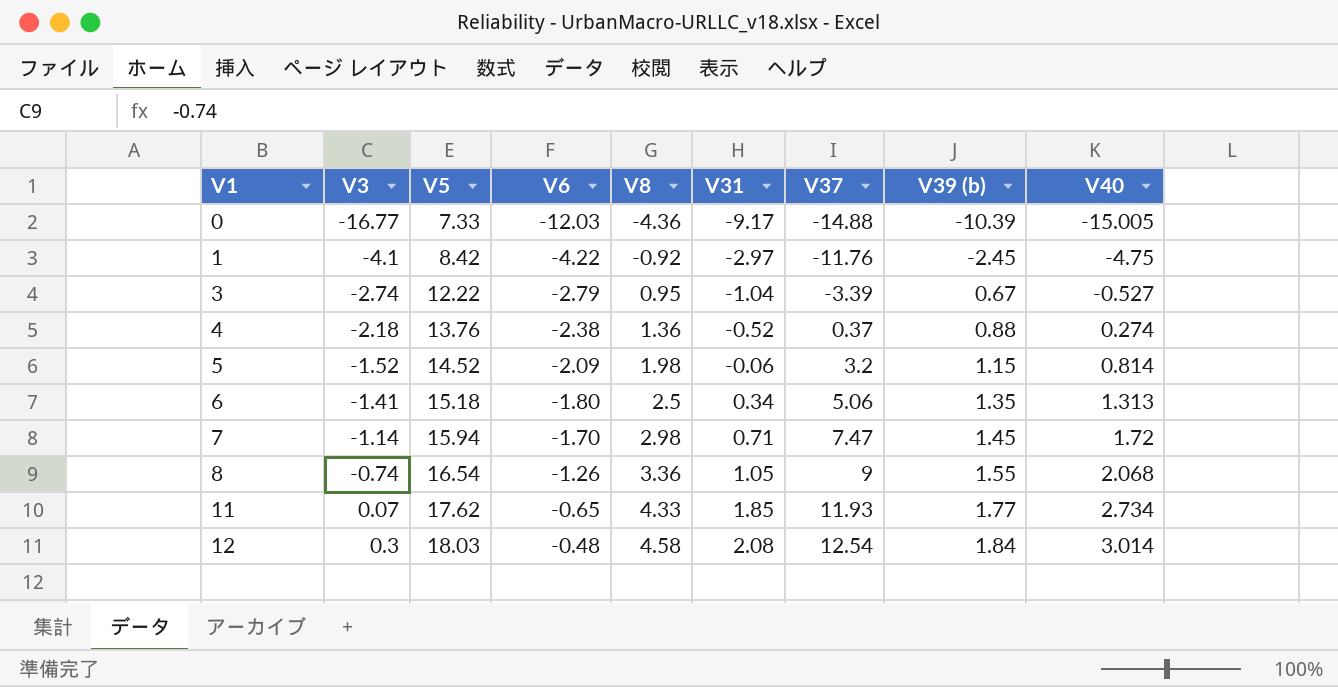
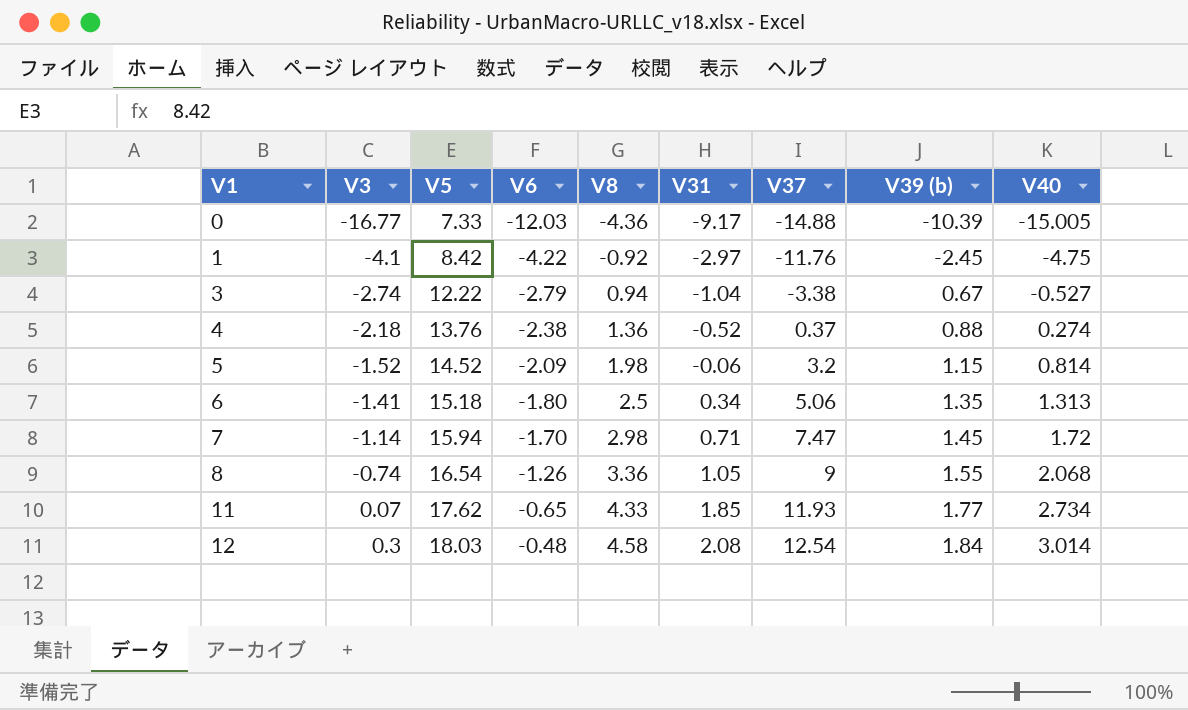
3 | V8: 0.95 -> 0.94
3 | V37: -3.39 -> -3.38

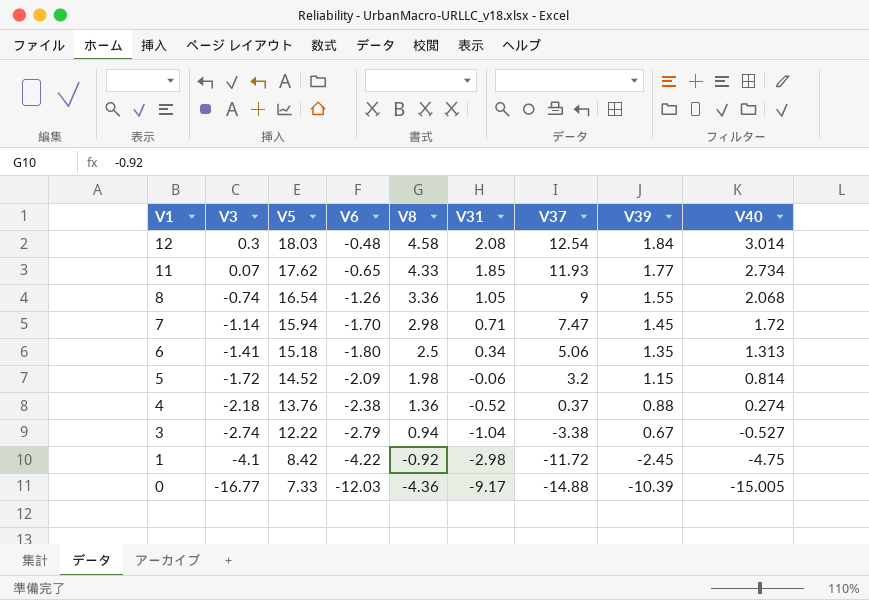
row order: V1 ascending -> V1 descending
column name: V39 (b) -> V39
5 | V3: -1.52 -> -1.72
1 | V31: -2.97 -> -2.98
1 | V37: -11.76 -> -11.72

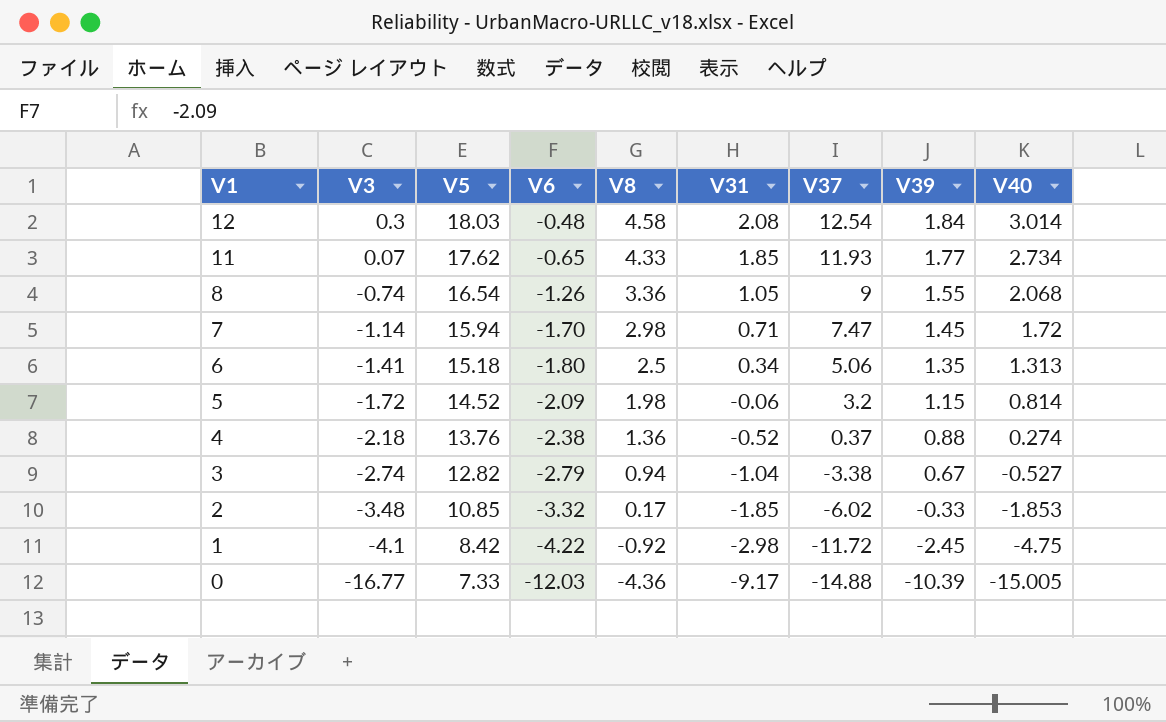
3 | V5: 12.22 -> 12.82
row 2: none -> -3.48 | 10.85 | -3.32 | 0.17 | -1.85 | -6.02 | -0.33 | -1.853

